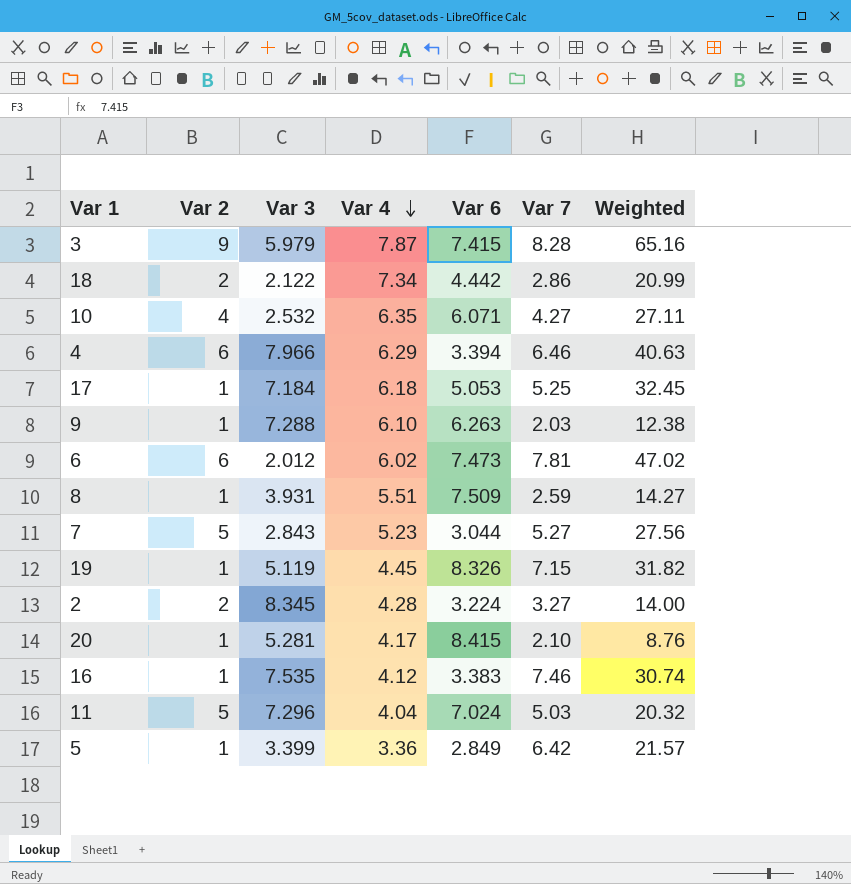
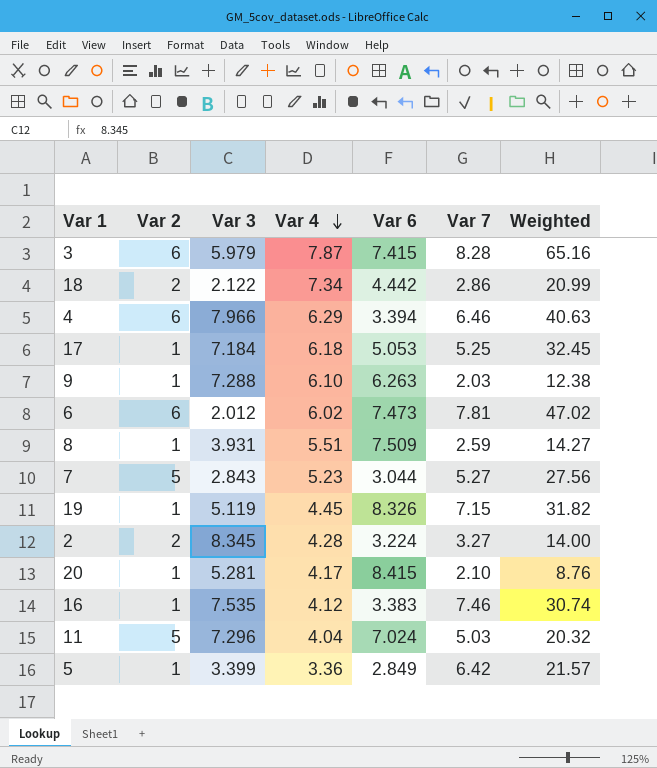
row 10: 4 | 2.532 | 6.35 | 6.071 | 4.27 | 27.11 -> none
3 | Var 2: 9 -> 6

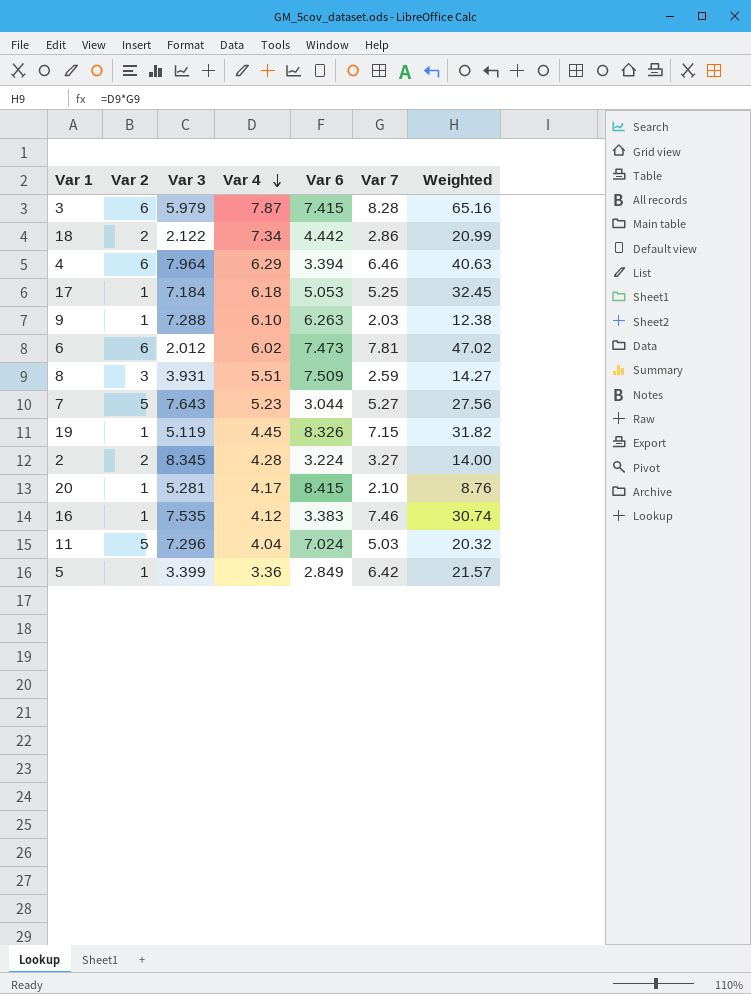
4 | Var 3: 7.966 -> 7.964
8 | Var 2: 1 -> 3
7 | Var 3: 2.843 -> 7.643

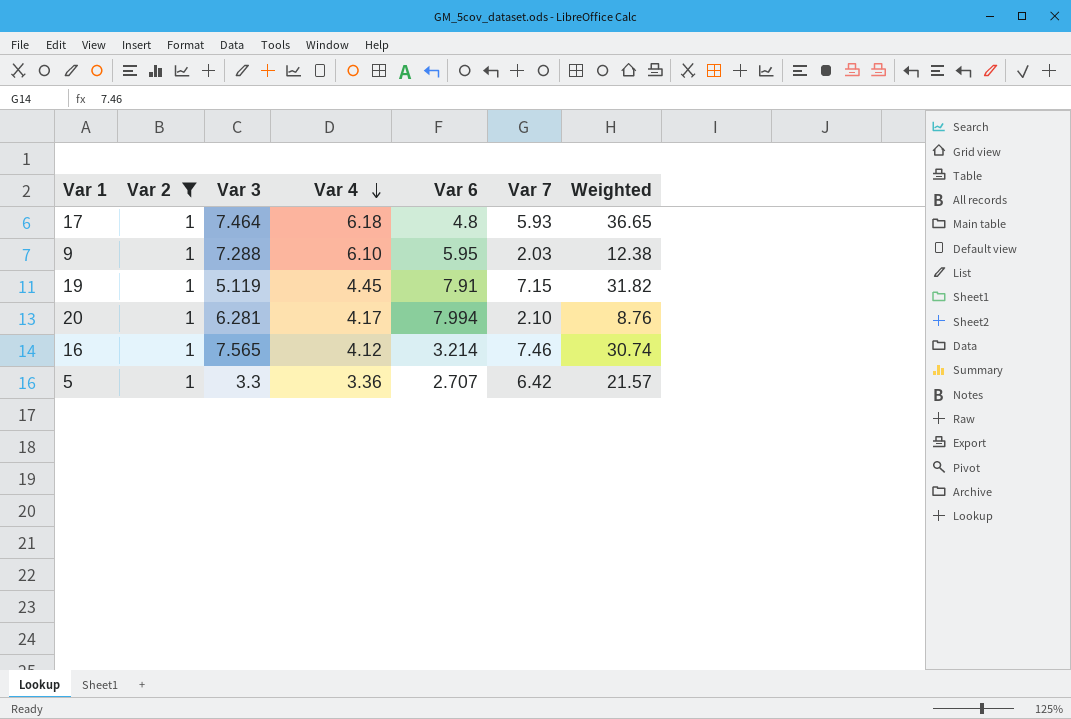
filter: none -> Var 2 = 1
17 | Var 3: 7.184 -> 7.464
17 | Var 6: 5.053 -> 4.8
17 | Var 7: 5.25 -> 5.93
17 | Weighted: 32.45 -> 36.65
9 | Var 6: 6.263 -> 5.95
19 | Var 6: 8.326 -> 7.91
20 | Var 3: 5.281 -> 6.281
20 | Var 6: 8.415 -> 7.994
16 | Var 3: 7.535 -> 7.565
16 | Var 6: 3.383 -> 3.214
5 | Var 3: 3.399 -> 3.3
5 | Var 6: 2.849 -> 2.707

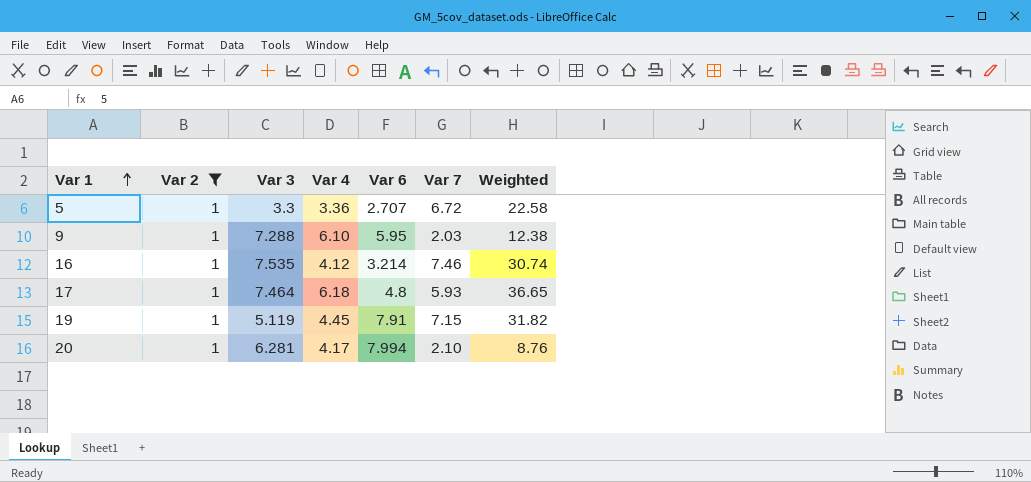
row order: Var 4 descending -> Var 1 ascending
5 | Var 7: 6.42 -> 6.72
5 | Weighted: 21.57 -> 22.58
16 | Var 3: 7.565 -> 7.535

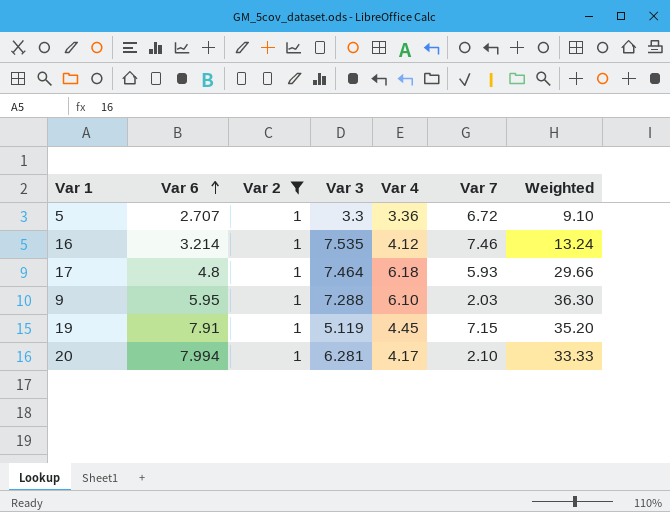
row order: Var 1 ascending -> Var 6 ascending
column Var 6 | position: 5 -> 2
column Weighted | formula: [Var 4] * [Var 7] -> [Var 6] * [Var 4]

